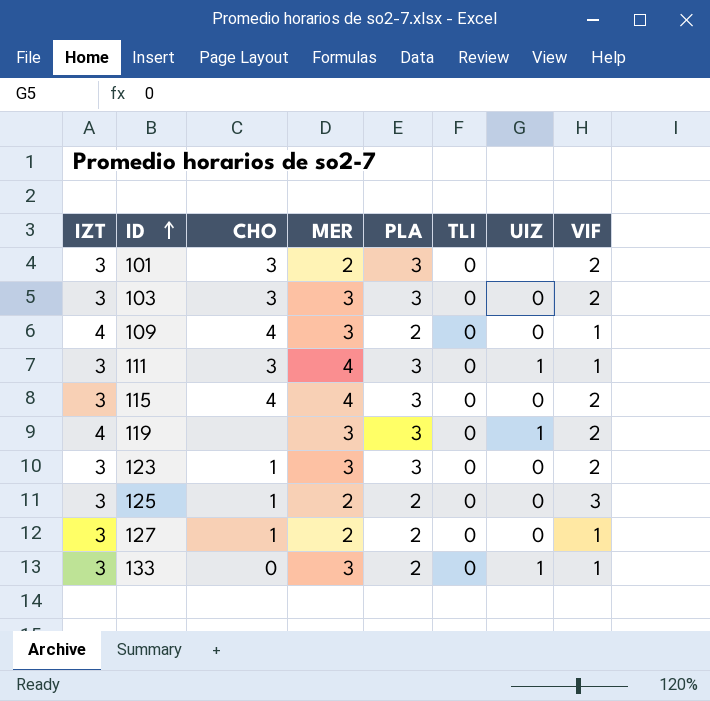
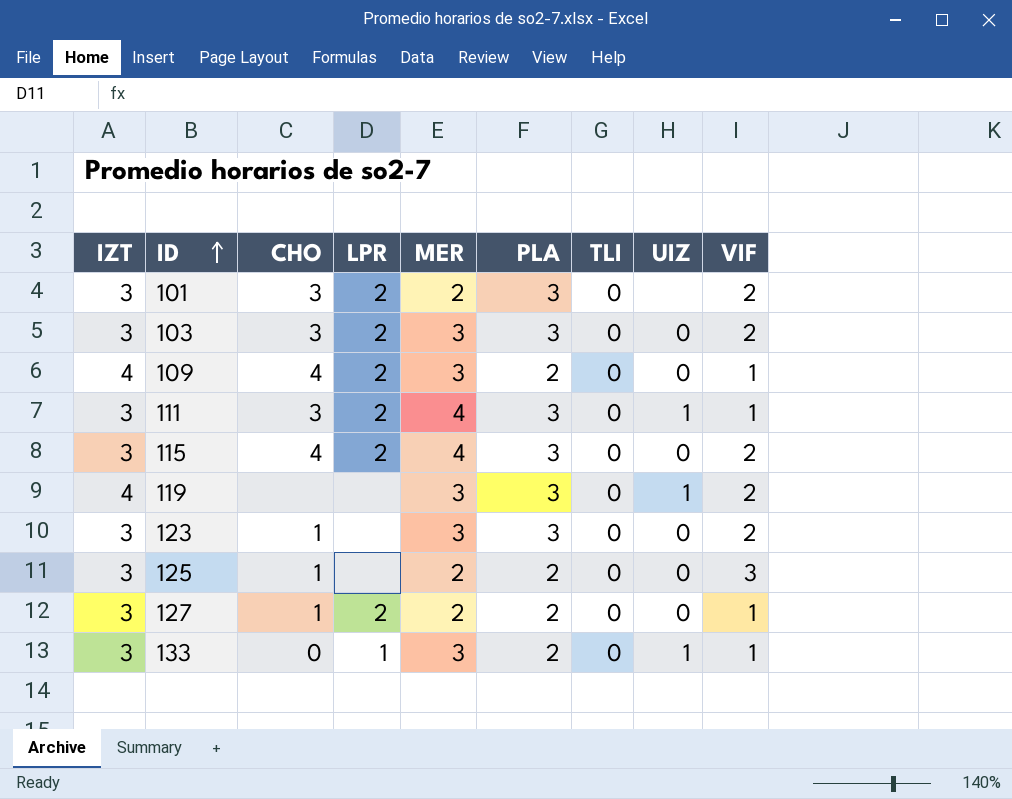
column LPR | position: none -> 4

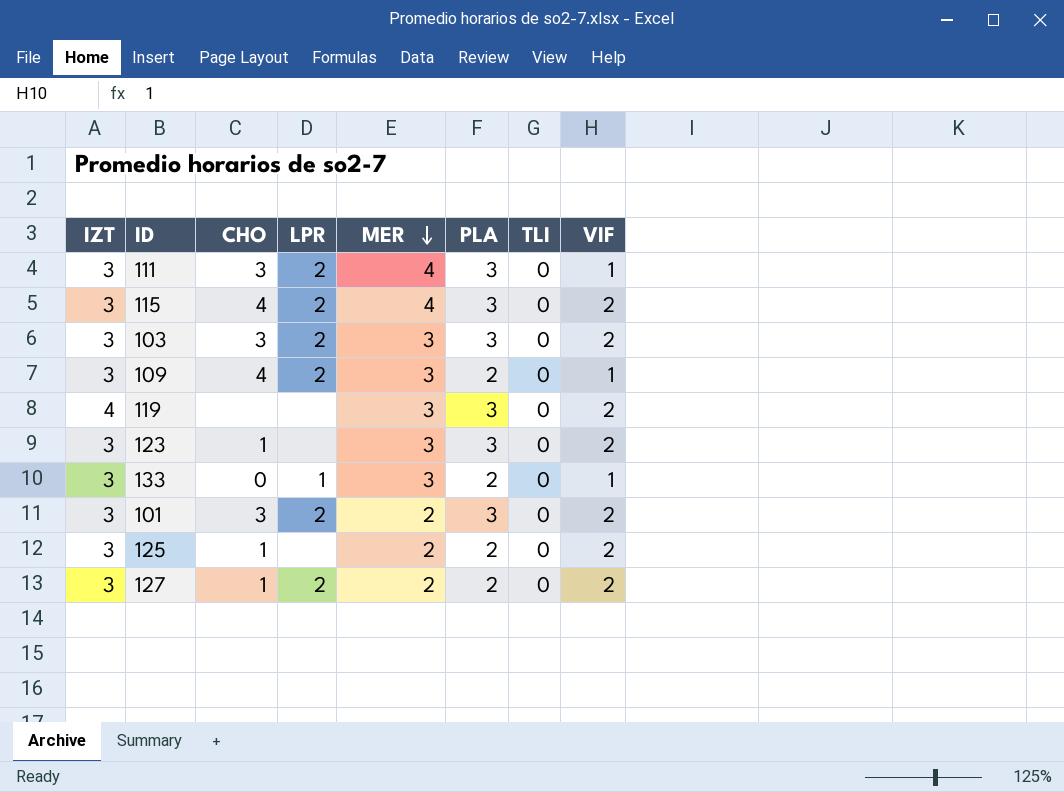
row order: ID ascending -> MER descending
column UIZ | position: 8 -> none
109 | IZT: 4 -> 3
125 | VIF: 3 -> 2
127 | VIF: 1 -> 2

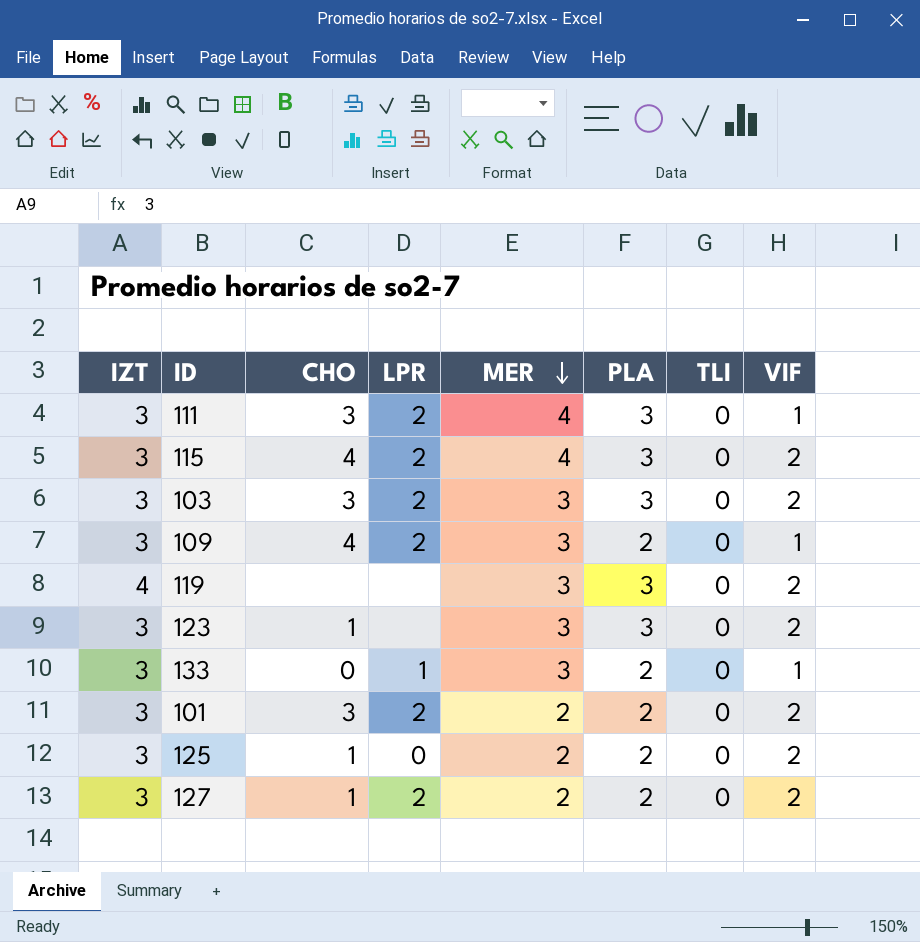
101 | PLA: 3 -> 2
125 | LPR: none -> 0

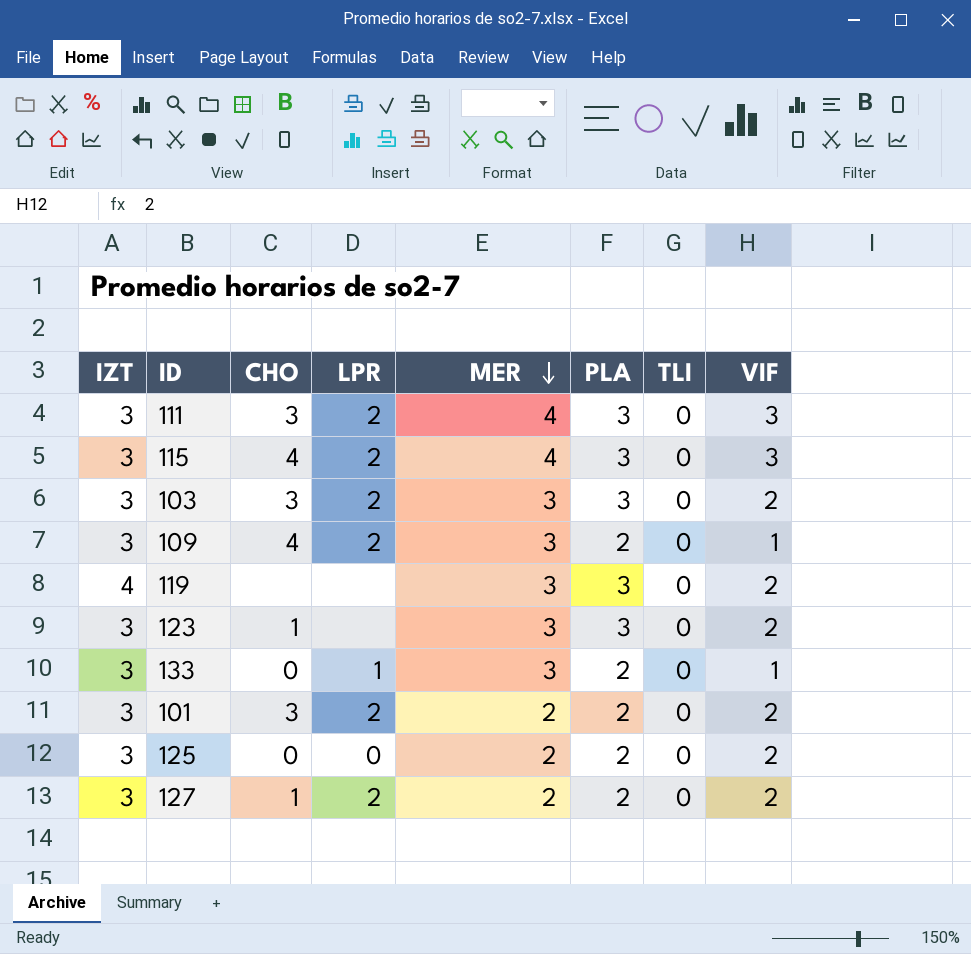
111 | VIF: 1 -> 3
115 | VIF: 2 -> 3
125 | CHO: 1 -> 0

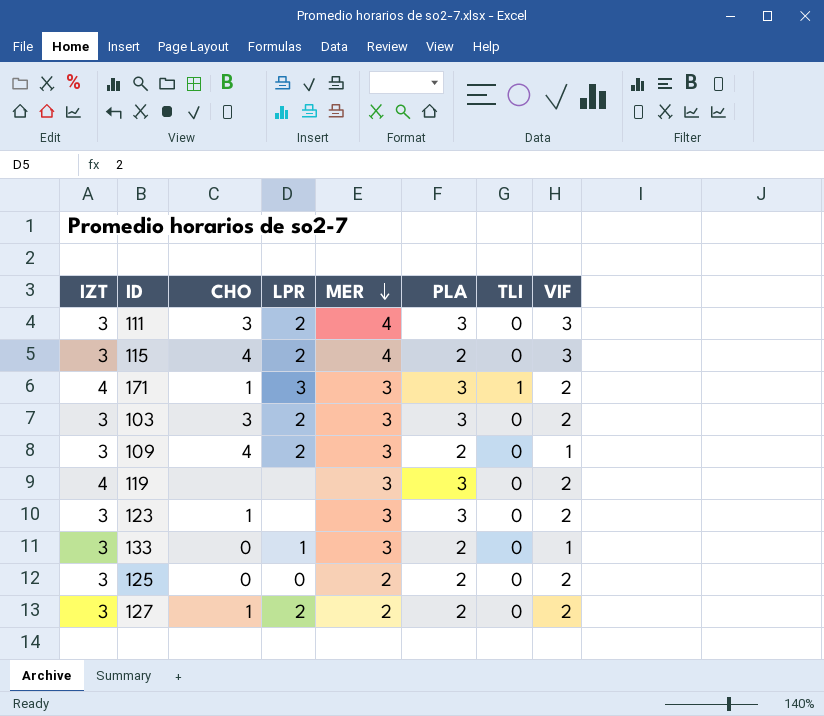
row 101: 3 | 3 | 2 | 2 | 2 | 0 | 2 -> none
115 | PLA: 3 -> 2
row 171: none -> 4 | 1 | 3 | 3 | 3 | 1 | 2

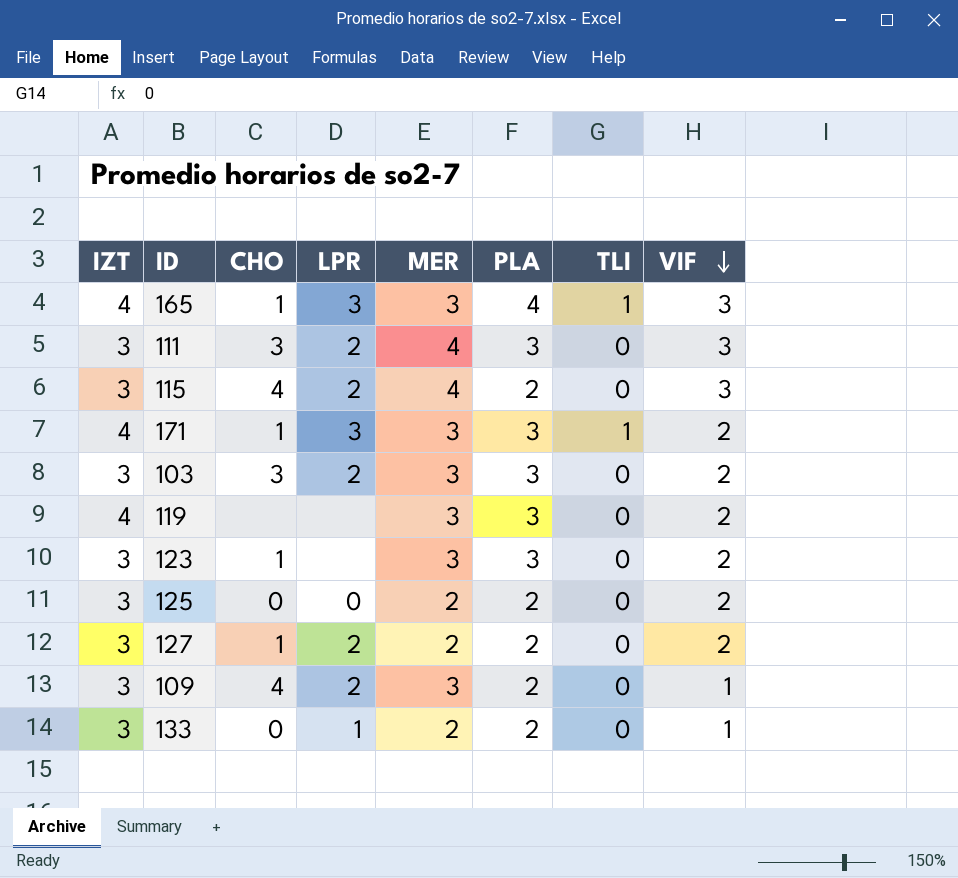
row order: MER descending -> VIF descending
row 165: none -> 4 | 1 | 3 | 3 | 4 | 1 | 3
133 | MER: 3 -> 2

